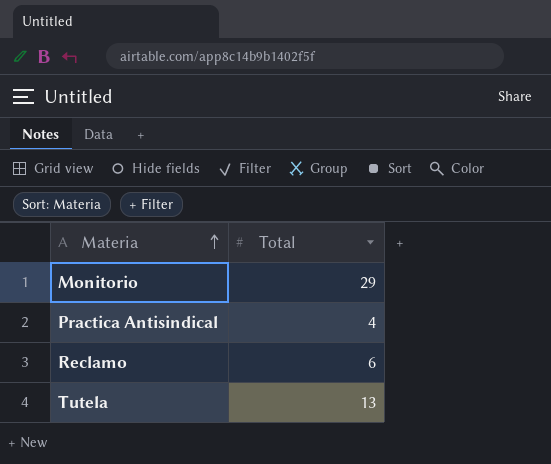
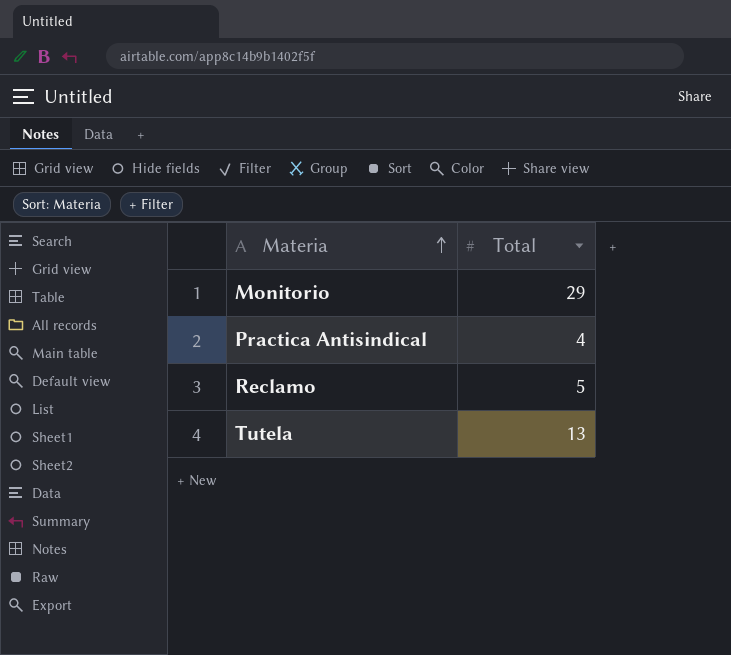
Reclamo | Total: 6 -> 5

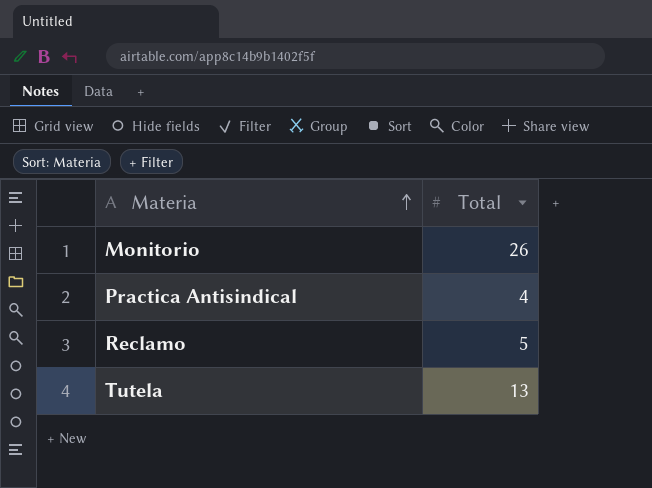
Monitorio | Total: 29 -> 26

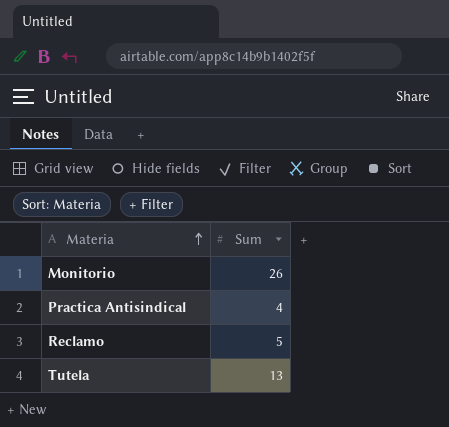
column name: Total -> Sum

